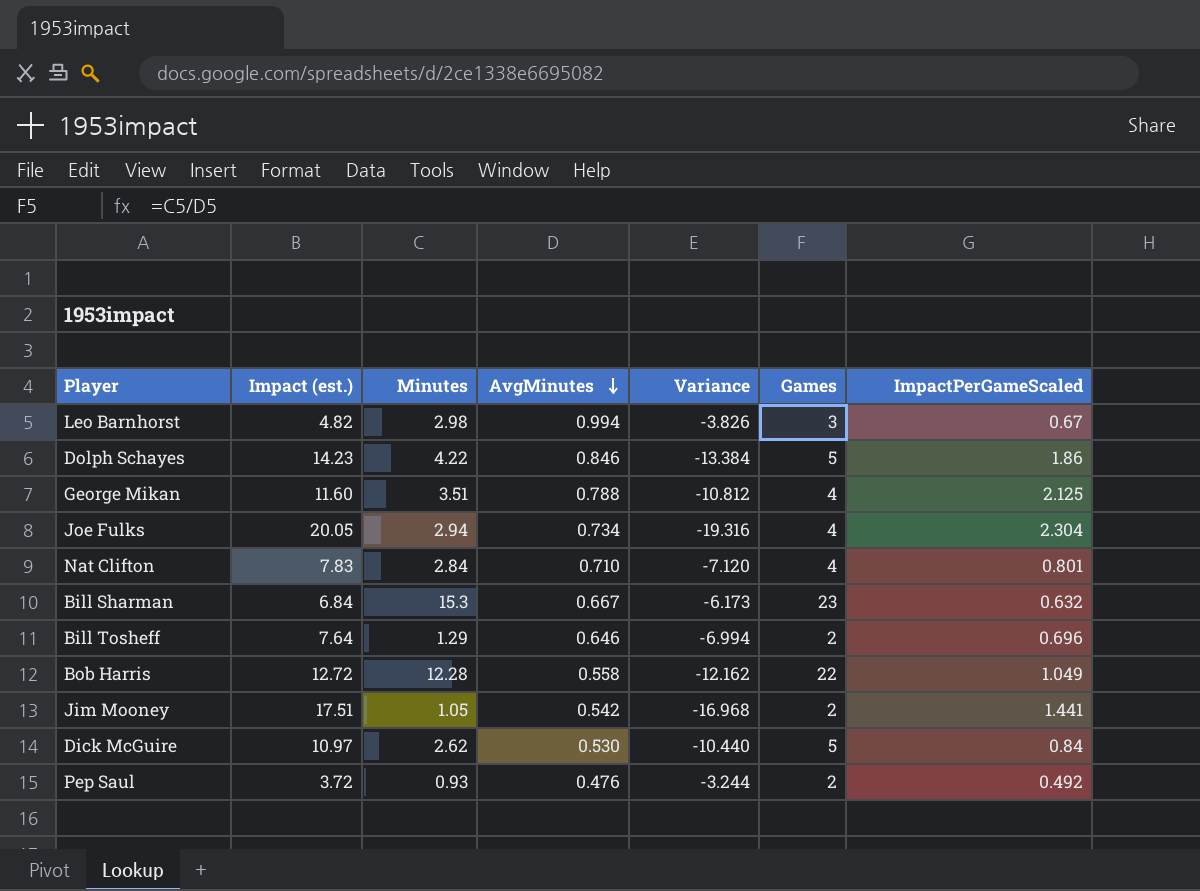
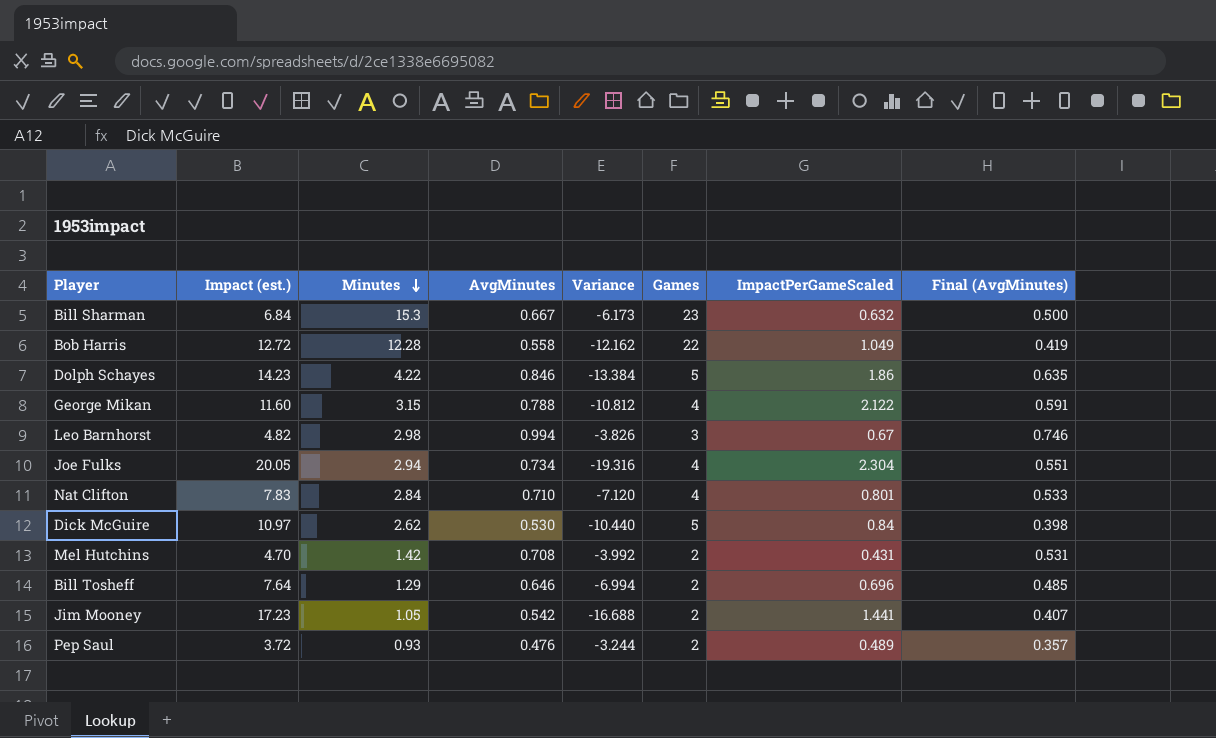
row order: AvgMinutes descending -> Minutes descending
column Final (AvgMinutes) | formula: none -> [AvgMinutes] * 0.75
George Mikan | Minutes: 3.51 -> 3.15
George Mikan | ImpactPerGameScaled: 2.125 -> 2.122
row Mel Hutchins: none -> 4.70 | 1.42 | 0.708 | -3.992 | 2 | 0.431 | 0.531
Jim Mooney | Impact (est.): 17.51 -> 17.23
Jim Mooney | Variance: -16.968 -> -16.688
Pep Saul | ImpactPerGameScaled: 0.492 -> 0.489

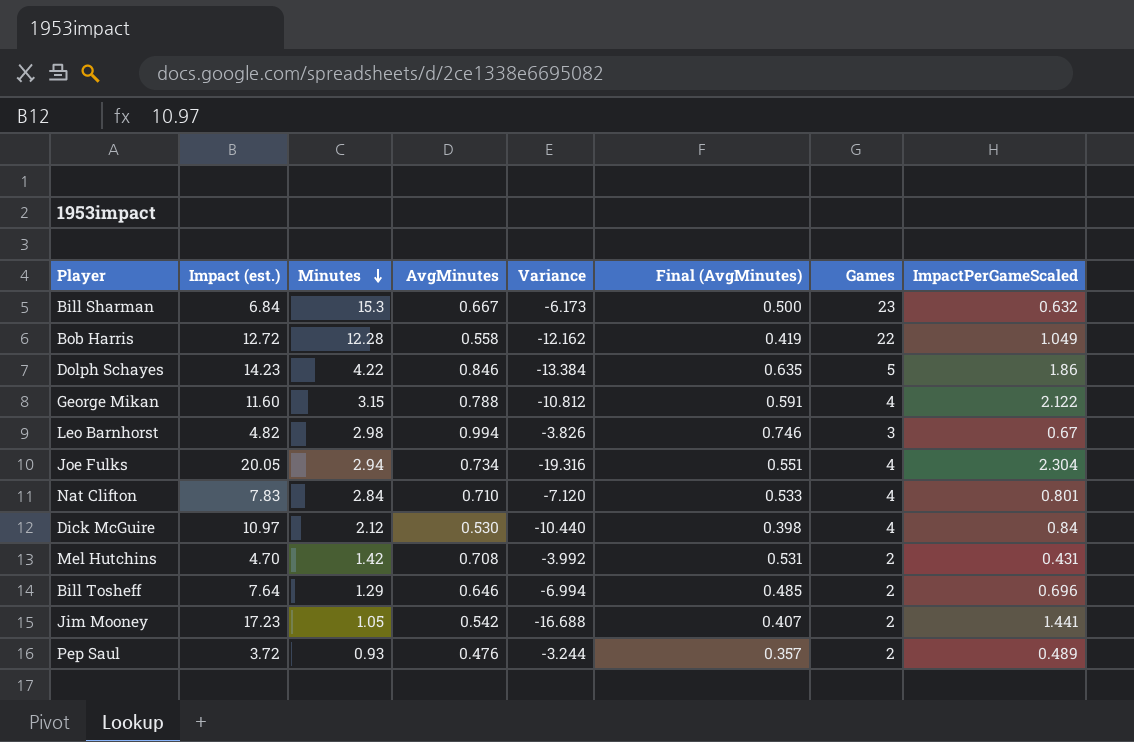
column Final (AvgMinutes) | position: 8 -> 6
Dick McGuire | Minutes: 2.62 -> 2.12
Dick McGuire | Games: 5 -> 4

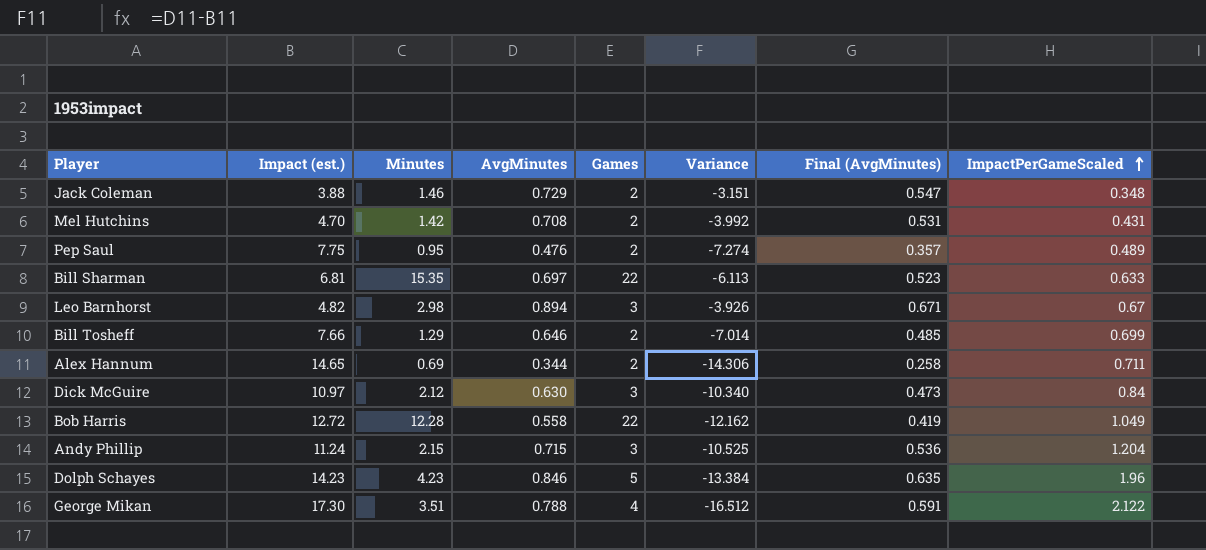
row order: Minutes descending -> ImpactPerGameScaled ascending
column Games | position: 7 -> 5
row Joe Fulks: 20.05 | 2.94 | 0.734 | -19.316 | 0.551 | 4 | 2.304 -> none
row Nat Clifton: 7.83 | 2.84 | 0.710 | -7.120 | 0.533 | 4 | 0.801 -> none
row Jim Mooney: 17.23 | 1.05 | 0.542 | -16.688 | 0.407 | 2 | 1.441 -> none
row Jack Coleman: none -> 3.88 | 1.46 | 0.729 | 2 | -3.151 | 0.547 | 0.348
Pep Saul | Impact (est.): 3.72 -> 7.75
Pep Saul | Minutes: 0.93 -> 0.95
Pep Saul | Variance: -3.244 -> -7.274
Bill Sharman | Impact (est.): 6.84 -> 6.81
Bill Sharman | Minutes: 15.3 -> 15.35
Bill Sharman | AvgMinutes: 0.667 -> 0.697
Bill Sharman | Games: 23 -> 22
Bill Sharman | Variance: -6.173 -> -6.113
Bill Sharman | Final (AvgMinutes): 0.500 -> 0.523
Bill Sharman | ImpactPerGameScaled: 0.632 -> 0.633
Leo Barnhorst | AvgMinutes: 0.994 -> 0.894
Leo Barnhorst | Variance: -3.826 -> -3.926
Leo Barnhorst | Final (AvgMinutes): 0.746 -> 0.671
Bill Tosheff | Impact (est.): 7.64 -> 7.66
Bill Tosheff | Variance: -6.994 -> -7.014
Bill Tosheff | ImpactPerGameScaled: 0.696 -> 0.699
row Alex Hannum: none -> 14.65 | 0.69 | 0.344 | 2 | -14.306 | 0.258 | 0.711
Dick McGuire | AvgMinutes: 0.530 -> 0.630
Dick McGuire | Games: 4 -> 3
Dick McGuire | Variance: -10.440 -> -10.340
Dick McGuire | Final (AvgMinutes): 0.398 -> 0.473
row Andy Phillip: none -> 11.24 | 2.15 | 0.715 | 3 | -10.525 | 0.536 | 1.204
Dolph Schayes | Minutes: 4.22 -> 4.23
Dolph Schayes | ImpactPerGameScaled: 1.86 -> 1.96
George Mikan | Impact (est.): 11.60 -> 17.30
George Mikan | Minutes: 3.15 -> 3.51
George Mikan | Variance: -10.812 -> -16.512

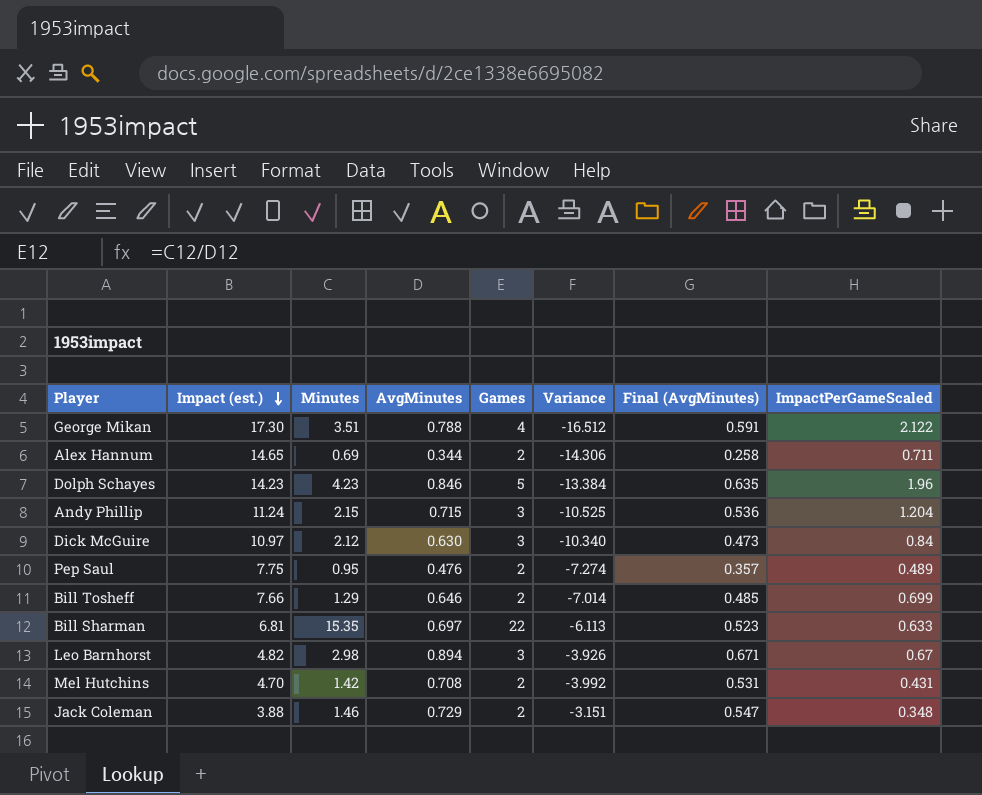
row order: ImpactPerGameScaled ascending -> Impact (est.) descending
row Bob Harris: 12.72 | 12.28 | 0.558 | 22 | -12.162 | 0.419 | 1.049 -> none

